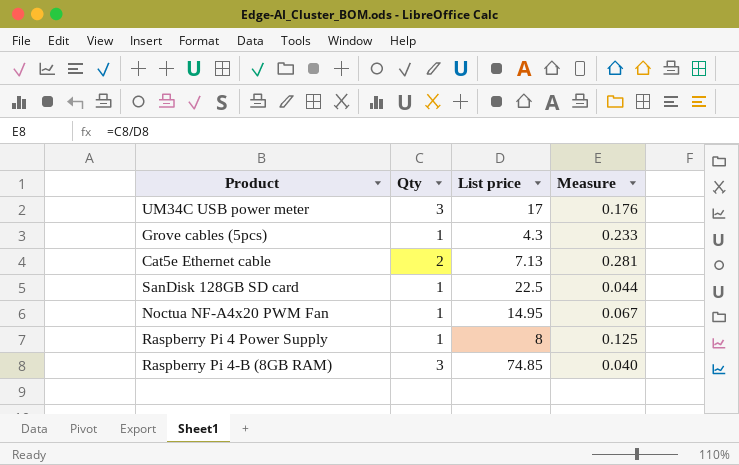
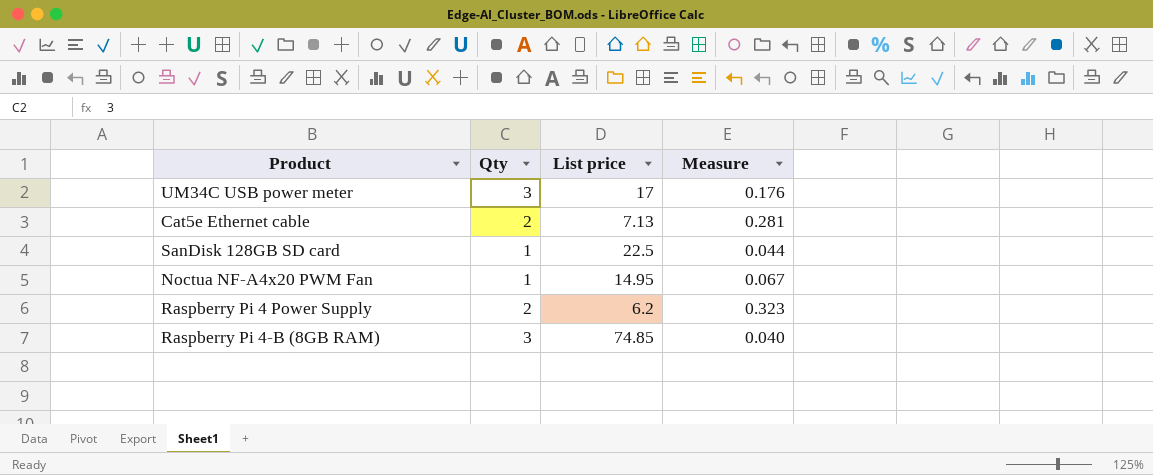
row Grove cables (5pcs): 1 | 4.3 | 0.233 -> none
Raspberry Pi 4 Power Supply | Qty: 1 -> 2
Raspberry Pi 4 Power Supply | List price: 8 -> 6.2
Raspberry Pi 4 Power Supply | Measure: 0.125 -> 0.323

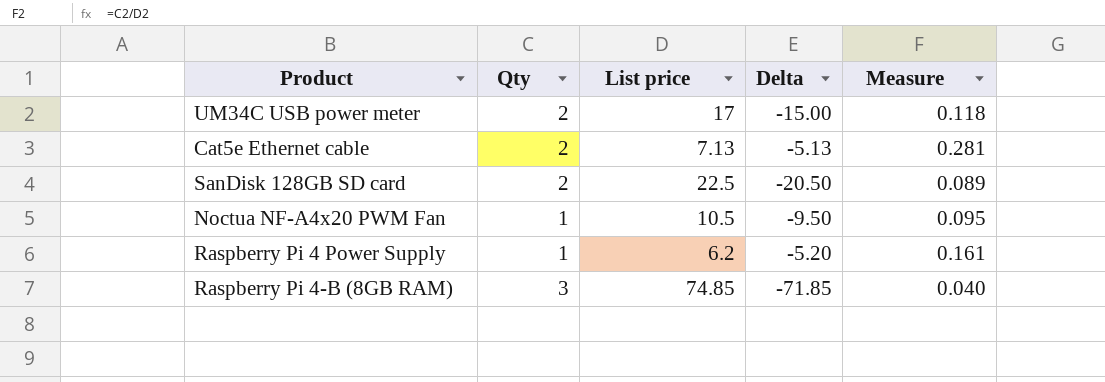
column Delta | formula: none -> [Qty] - [List price]
UM34C USB power meter | Qty: 3 -> 2
UM34C USB power meter | Measure: 0.176 -> 0.118
SanDisk 128GB SD card | Qty: 1 -> 2
SanDisk 128GB SD card | Measure: 0.044 -> 0.089
Noctua NF-A4x20 PWM Fan | List price: 14.95 -> 10.5
Noctua NF-A4x20 PWM Fan | Measure: 0.067 -> 0.095
Raspberry Pi 4 Power Supply | Qty: 2 -> 1
Raspberry Pi 4 Power Supply | Measure: 0.323 -> 0.161

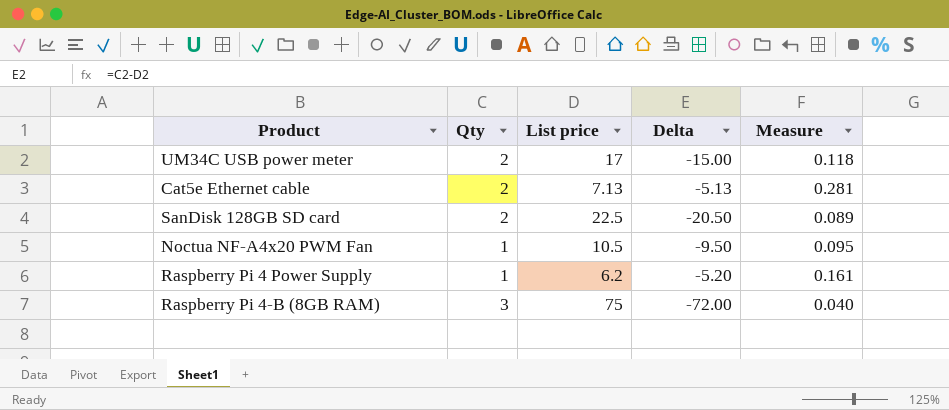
Raspberry Pi 4-B (8GB RAM) | List price: 74.85 -> 75
Raspberry Pi 4-B (8GB RAM) | Delta: -71.85 -> -72.00

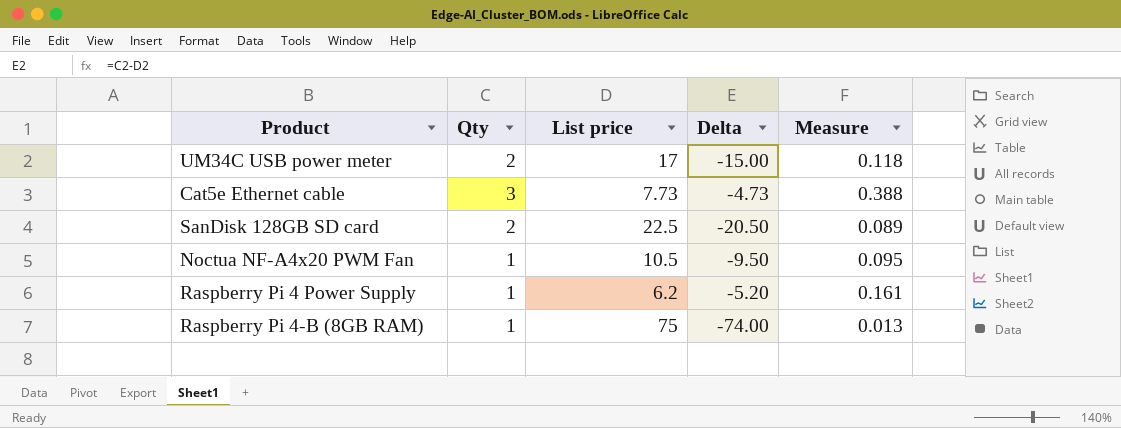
Cat5e Ethernet cable | Qty: 2 -> 3
Cat5e Ethernet cable | List price: 7.13 -> 7.73
Cat5e Ethernet cable | Delta: -5.13 -> -4.73
Cat5e Ethernet cable | Measure: 0.281 -> 0.388
Raspberry Pi 4-B (8GB RAM) | Qty: 3 -> 1
Raspberry Pi 4-B (8GB RAM) | Delta: -72.00 -> -74.00
Raspberry Pi 4-B (8GB RAM) | Measure: 0.040 -> 0.013

